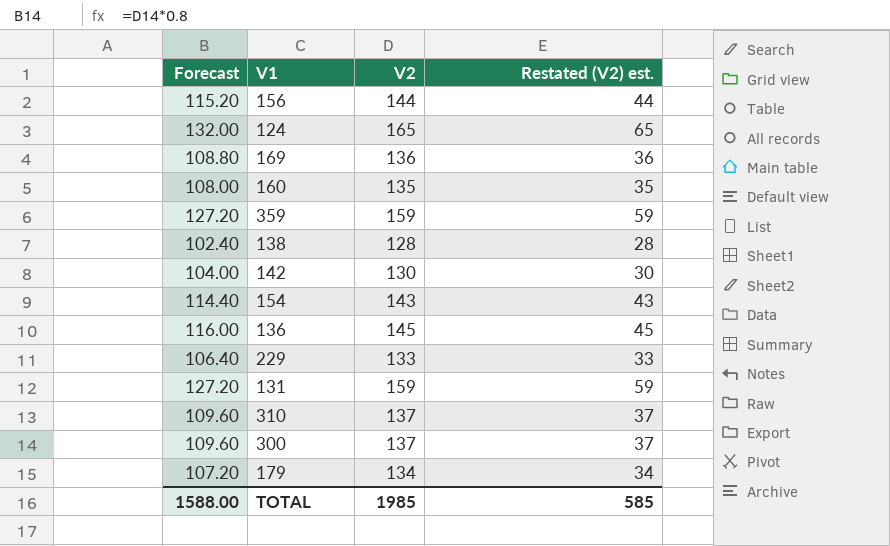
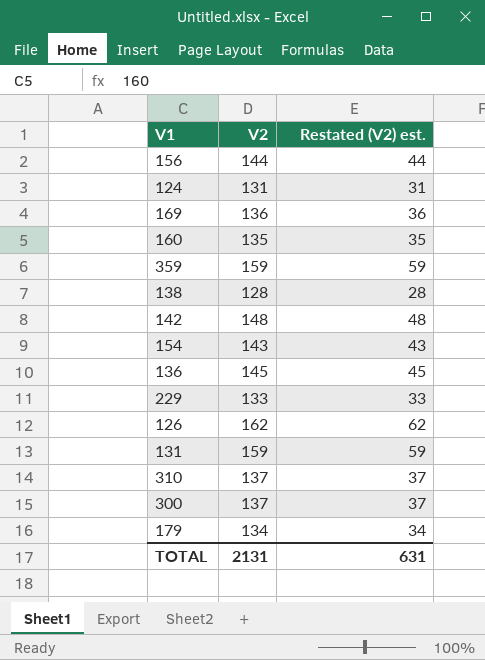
column Forecast | formula: [V2] * 0.8 -> none
124 | V2: 165 -> 131
124 | Restated (V2) est.: 65 -> 31
142 | V2: 130 -> 148
142 | Restated (V2) est.: 30 -> 48
row 126: none -> 162 | 62
TOTAL | V2: 1985 -> 2131
TOTAL | Restated (V2) est.: 585 -> 631

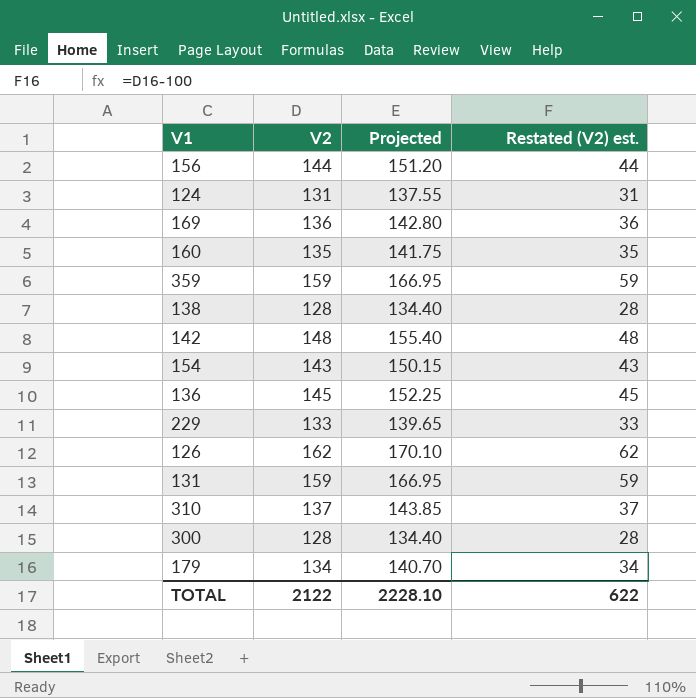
column Projected | formula: none -> [V2] * 1.05
300 | V2: 137 -> 128
300 | Restated (V2) est.: 37 -> 28
TOTAL | V2: 2131 -> 2122
TOTAL | Restated (V2) est.: 631 -> 622

